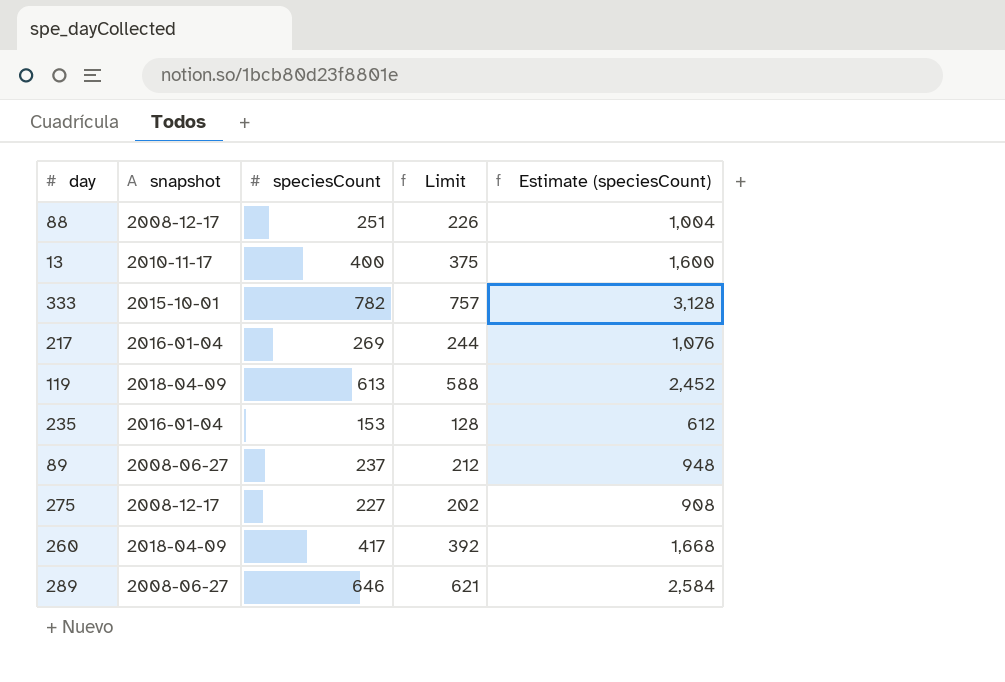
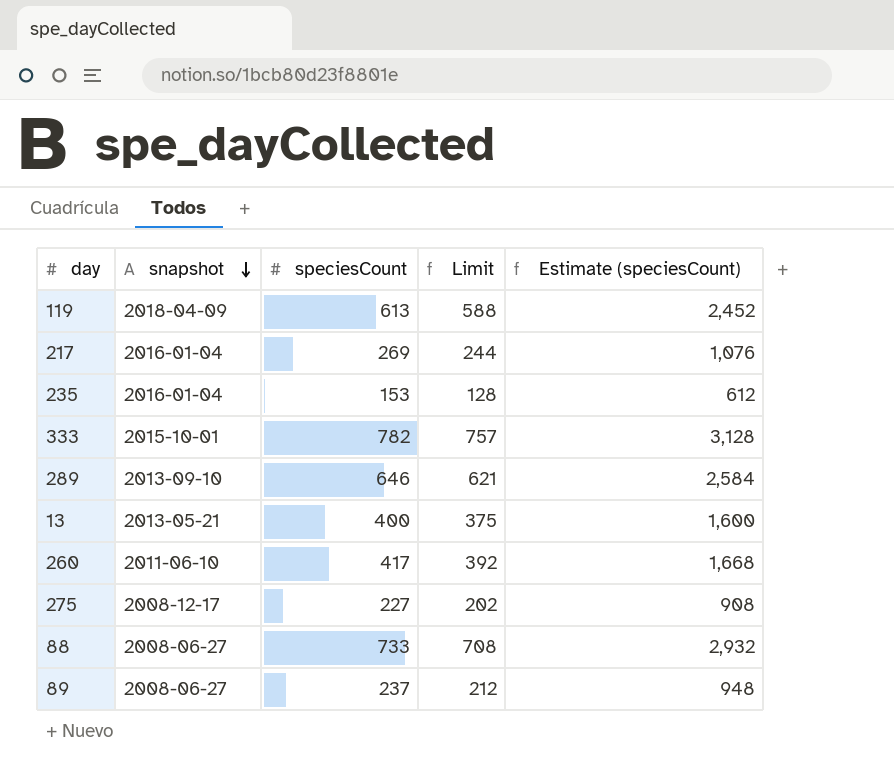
row order: none -> snapshot descending
289 | snapshot: 2008-06-27 -> 2013-09-10
13 | snapshot: 2010-11-17 -> 2013-05-21
260 | snapshot: 2018-04-09 -> 2011-06-10
88 | snapshot: 2008-12-17 -> 2008-06-27
88 | speciesCount: 251 -> 733
88 | Limit: 226 -> 708
88 | Estimate (speciesCount): 1,004 -> 2,932

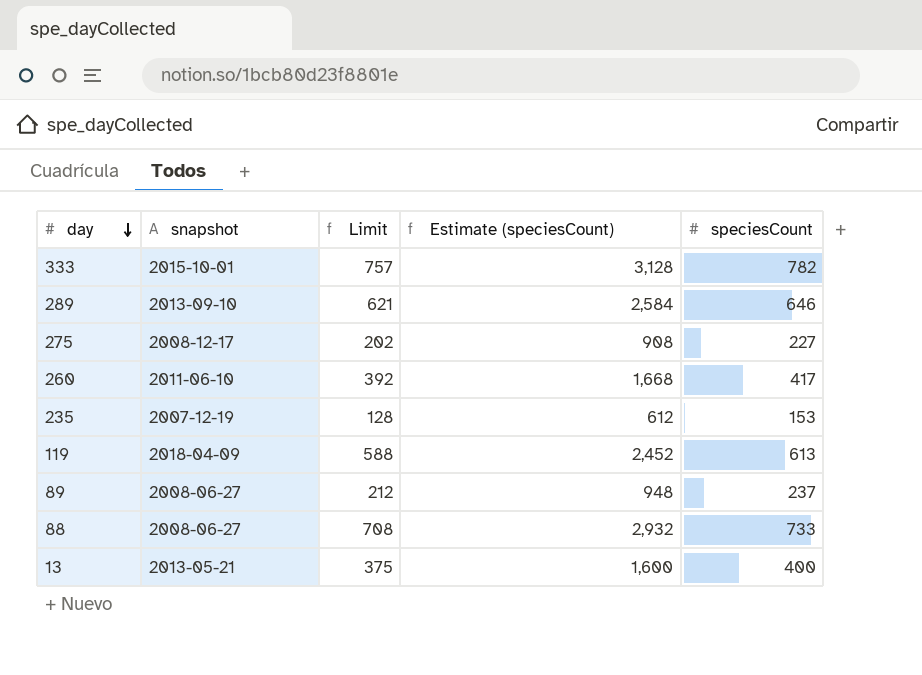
row order: snapshot descending -> day descending
column speciesCount | position: 3 -> 5
row 217: 2016-01-04 | 269 | 244 | 1,076 -> none
235 | snapshot: 2016-01-04 -> 2007-12-19

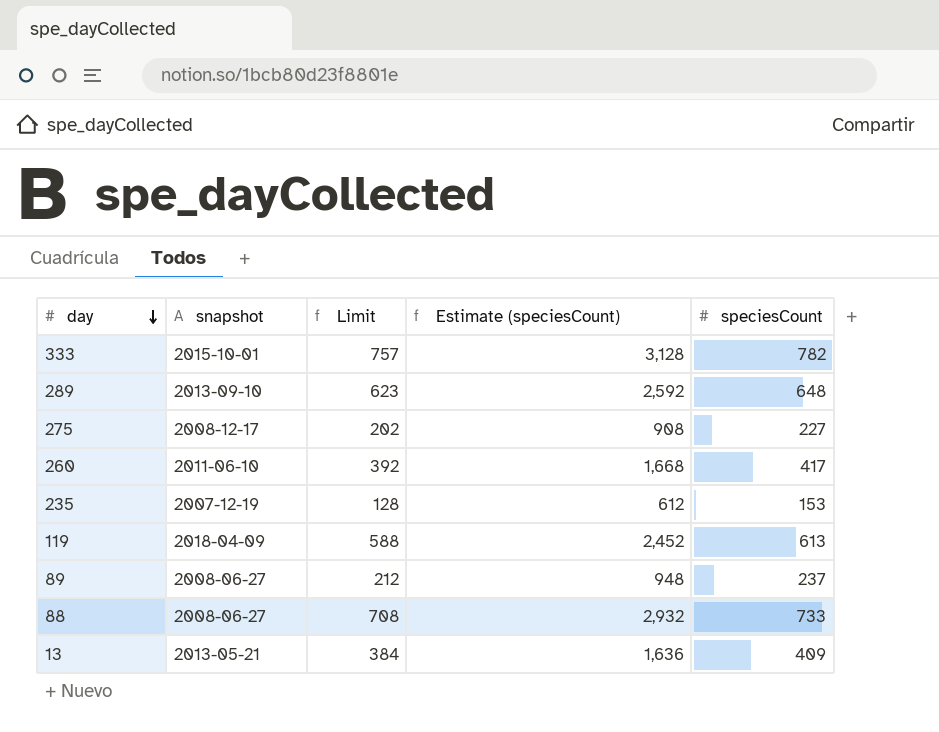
289 | Limit: 621 -> 623
289 | Estimate (speciesCount): 2,584 -> 2,592
289 | speciesCount: 646 -> 648
13 | Limit: 375 -> 384
13 | Estimate (speciesCount): 1,600 -> 1,636
13 | speciesCount: 400 -> 409

